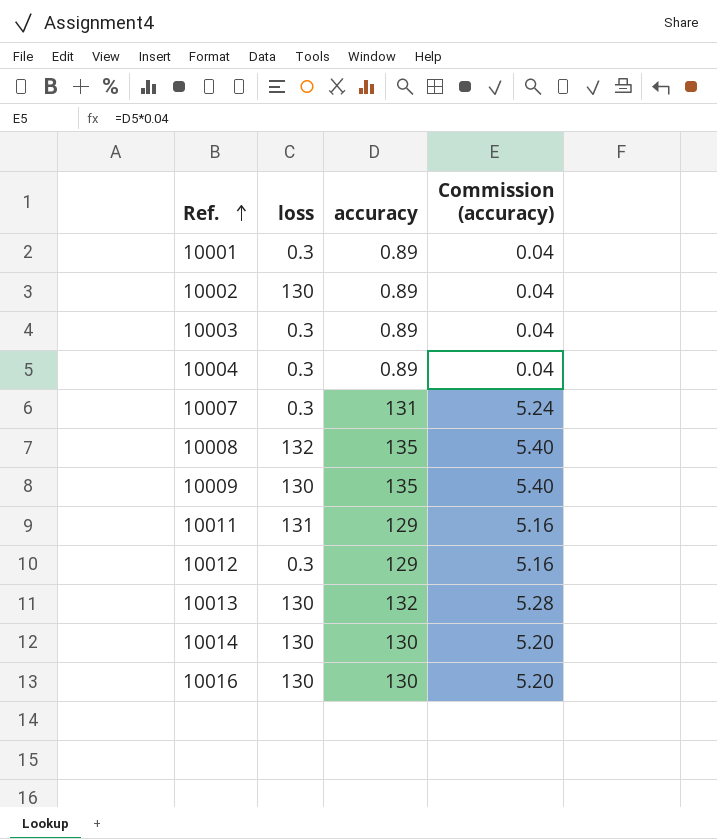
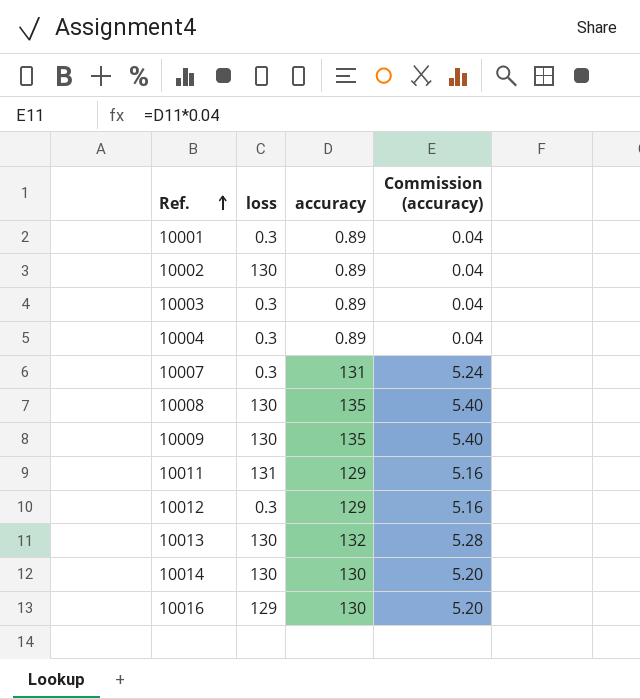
10008 | loss: 132 -> 130
10016 | loss: 130 -> 129

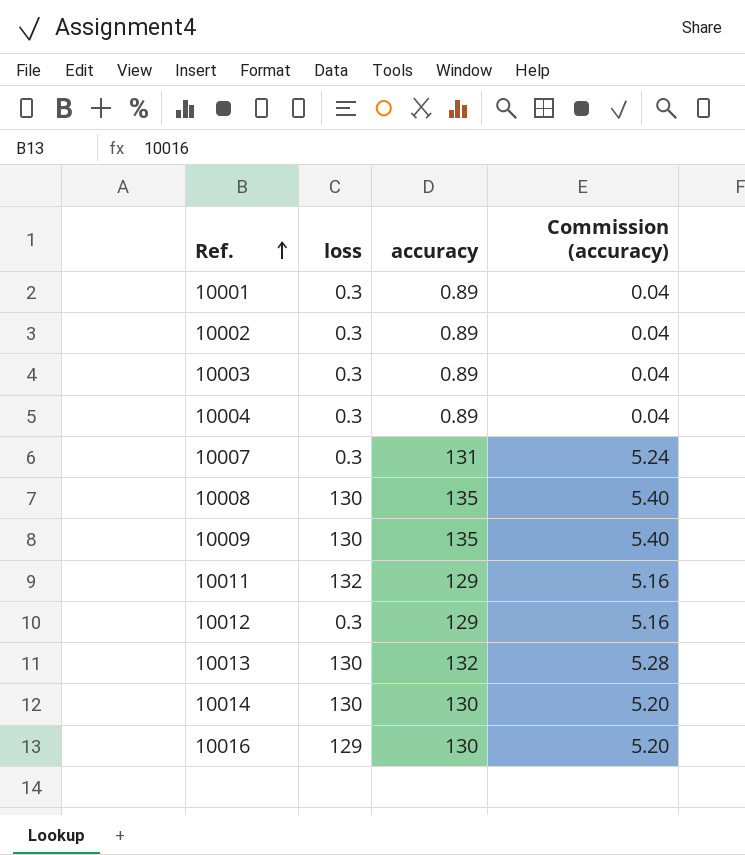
10002 | loss: 130 -> 0.3
10011 | loss: 131 -> 132

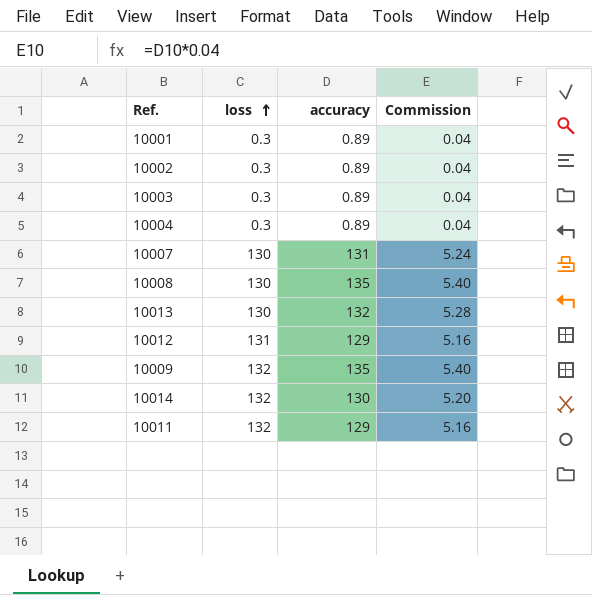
row order: Ref. ascending -> loss ascending
column name: Commission (accuracy) -> Commission
row 10016: 129 | 130 | 5.20 -> none
10007 | loss: 0.3 -> 130
10012 | loss: 0.3 -> 131
10009 | loss: 130 -> 132
10014 | loss: 130 -> 132

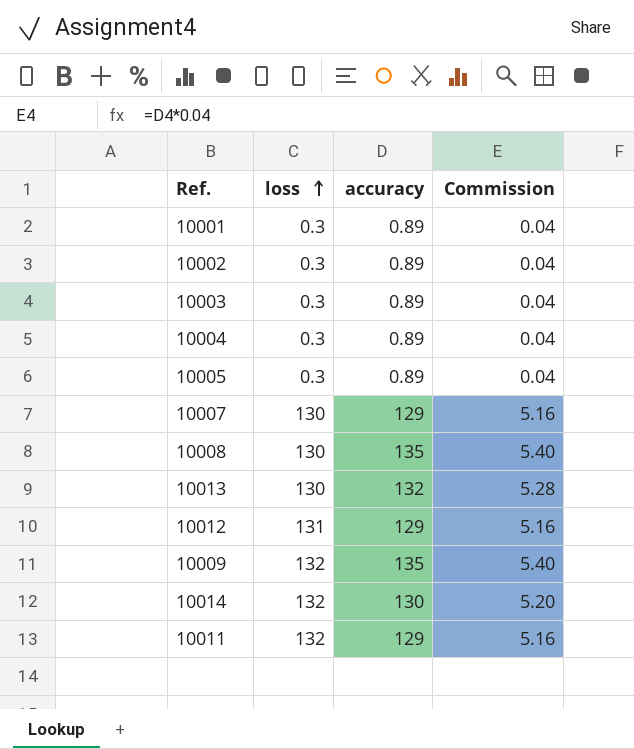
row 10005: none -> 0.3 | 0.89 | 0.04
10007 | accuracy: 131 -> 129
10007 | Commission: 5.24 -> 5.16

